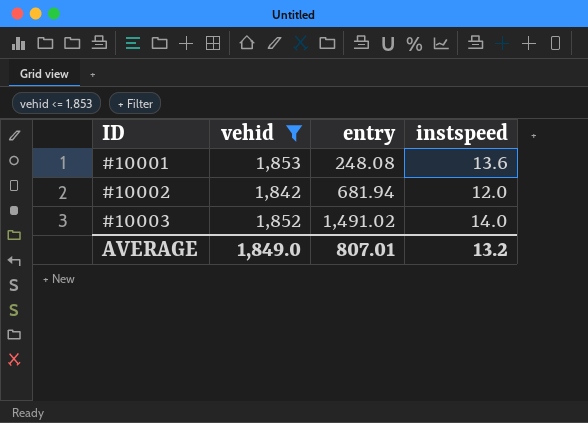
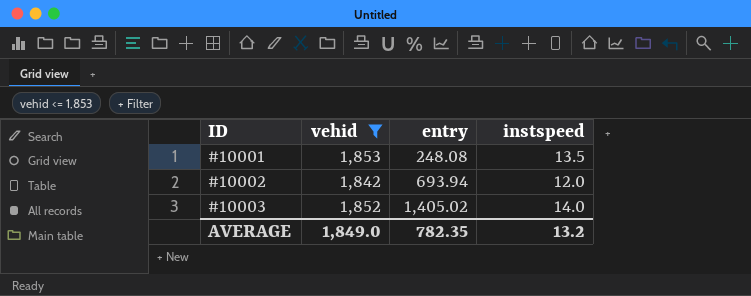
#10001 | instspeed: 13.6 -> 13.5
#10002 | entry: 681.94 -> 693.94
#10003 | entry: 1,491.02 -> 1,405.02
AVERAGE | entry: 807.01 -> 782.35

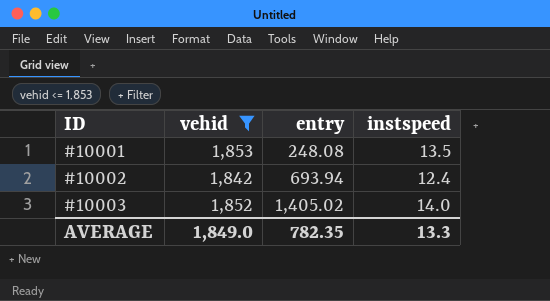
#10002 | instspeed: 12.0 -> 12.4
AVERAGE | instspeed: 13.2 -> 13.3

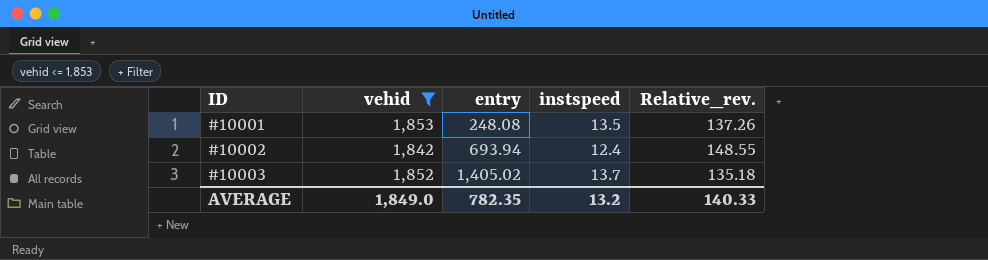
column Relative_rev. | formula: none -> [vehid] / [instspeed]
#10003 | instspeed: 14.0 -> 13.7
AVERAGE | instspeed: 13.3 -> 13.2

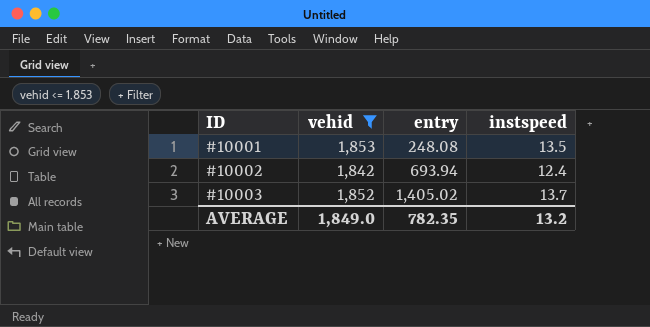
column Relative_rev. | formula: [vehid] / [instspeed] -> none

